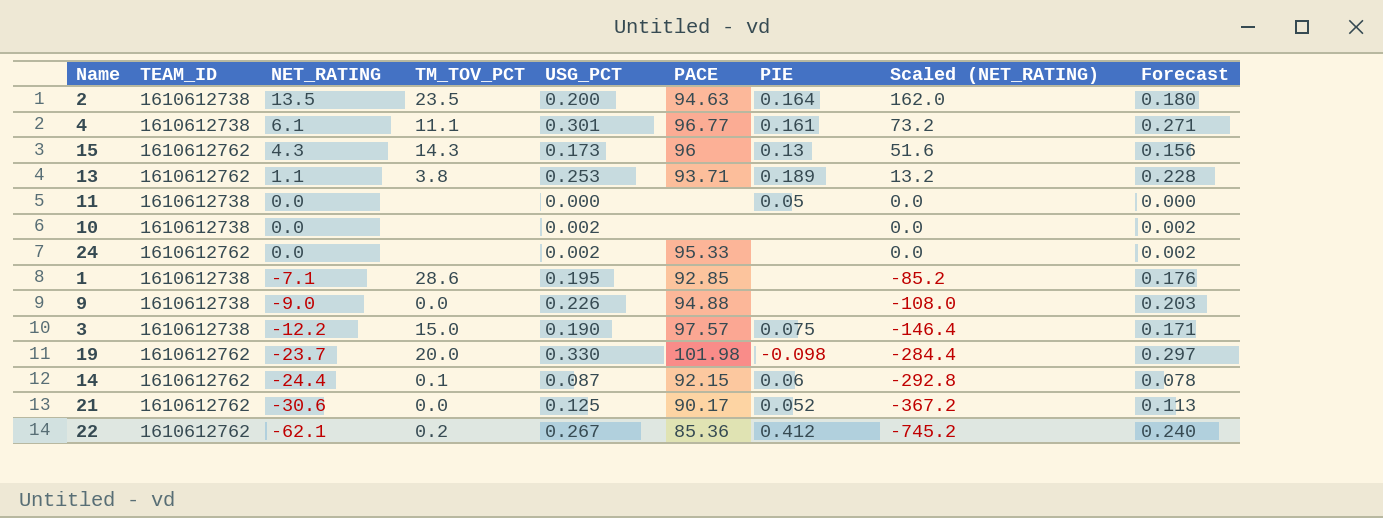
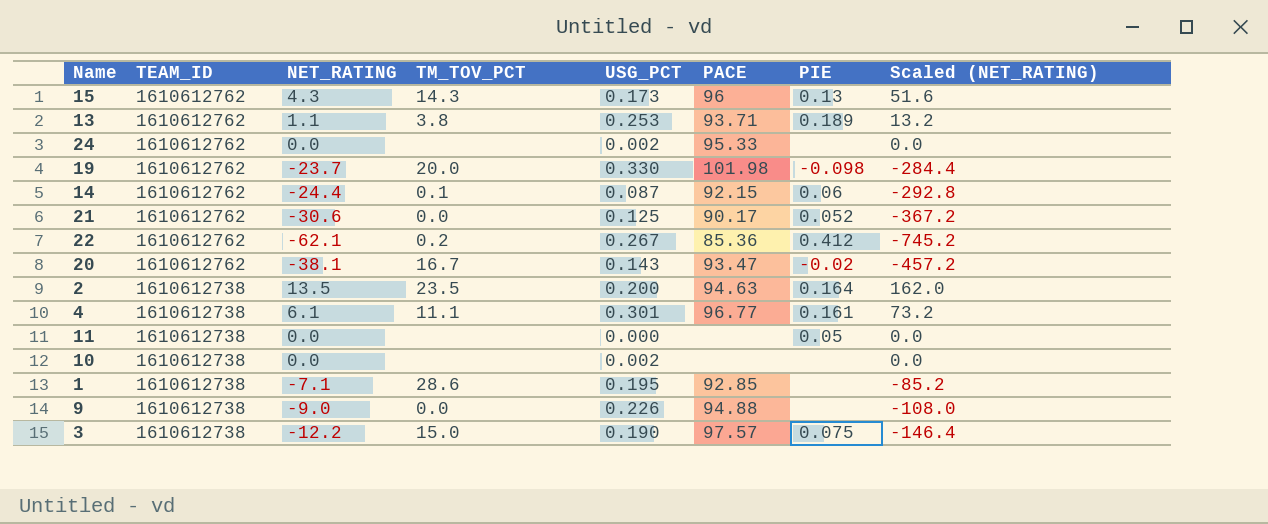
row order: NET_RATING descending -> TEAM_ID descending
column Forecast | formula: [USG_PCT] * 0.9 -> none
row 20: none -> 1610612762 | -38.1 | 16.7 | 0.143 | 93.47 | -0.02 | -457.2

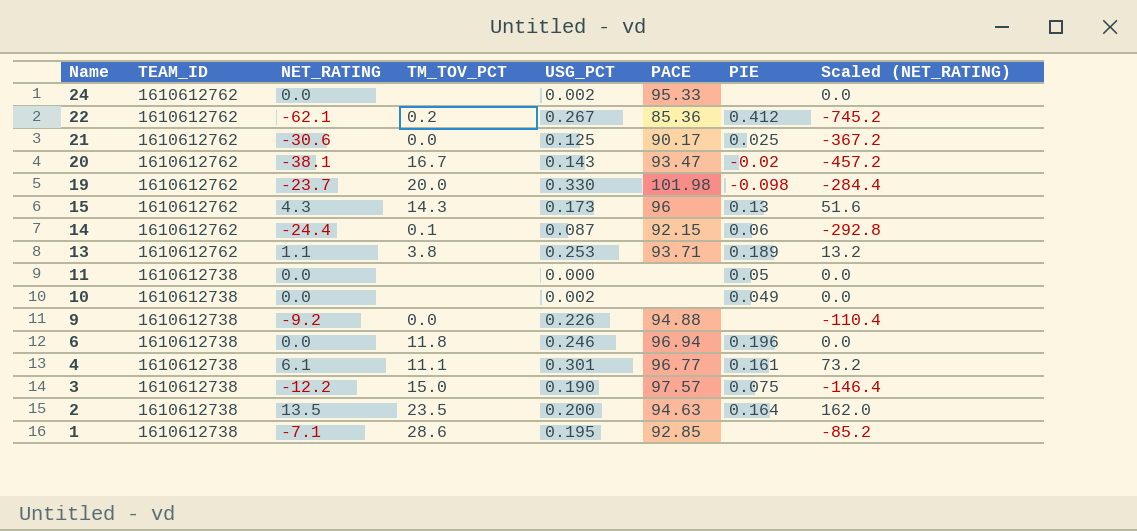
row order: TEAM_ID descending -> Name descending
21 | PIE: 0.052 -> 0.025
10 | PIE: none -> 0.049
9 | NET_RATING: -9.0 -> -9.2
9 | Scaled (NET_RATING): -108.0 -> -110.4
row 6: none -> 1610612738 | 0.0 | 11.8 | 0.246 | 96.94 | 0.196 | 0.0

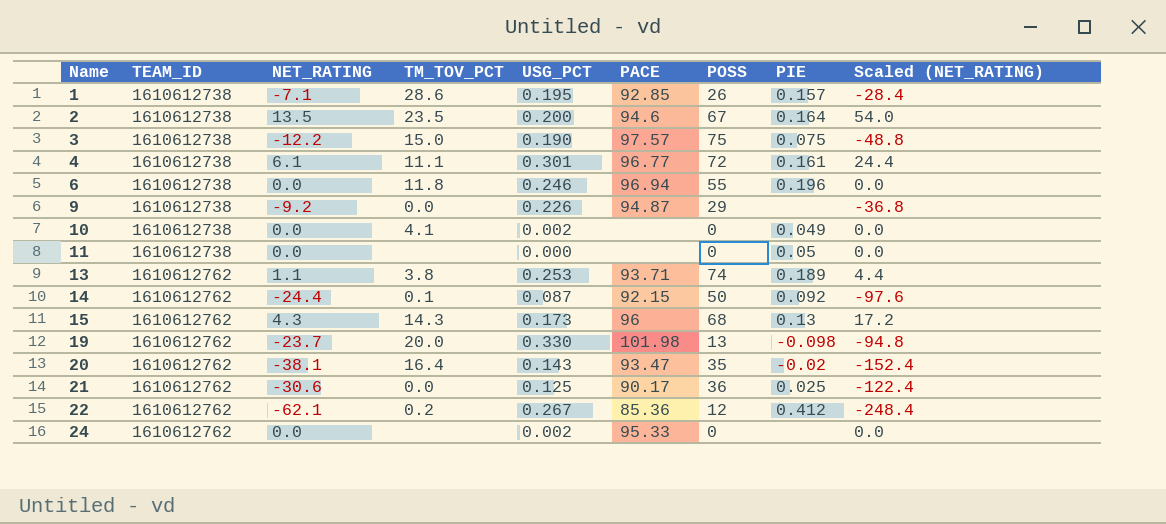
row order: Name descending -> Name ascending
column POSS | position: none -> 7
column Scaled (NET_RATING) | formula: [NET_RATING] * 12 -> [NET_RATING] * 4
1 | PIE: none -> 0.157
2 | PACE: 94.63 -> 94.6
9 | PACE: 94.88 -> 94.87
10 | TM_TOV_PCT: none -> 4.1
14 | PIE: 0.06 -> 0.092
20 | TM_TOV_PCT: 16.7 -> 16.4

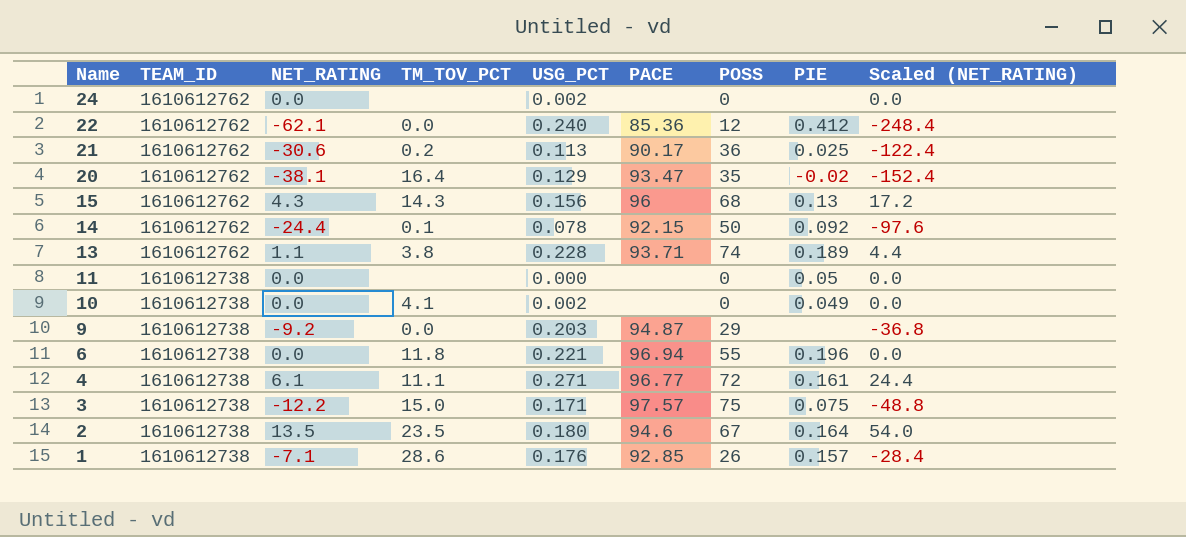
row order: Name ascending -> Name descending
row 19: 1610612762 | -23.7 | 20.0 | 0.330 | 101.98 | 13 | -0.098 | -94.8 -> none
24 | PACE: 95.33 -> none
22 | TM_TOV_PCT: 0.2 -> 0.0
22 | USG_PCT: 0.267 -> 0.240
21 | TM_TOV_PCT: 0.0 -> 0.2
21 | USG_PCT: 0.125 -> 0.113
20 | USG_PCT: 0.143 -> 0.129
15 | USG_PCT: 0.173 -> 0.156
14 | USG_PCT: 0.087 -> 0.078
13 | USG_PCT: 0.253 -> 0.228
9 | USG_PCT: 0.226 -> 0.203
6 | USG_PCT: 0.246 -> 0.221
4 | USG_PCT: 0.301 -> 0.271
3 | USG_PCT: 0.190 -> 0.171
2 | USG_PCT: 0.200 -> 0.180
1 | USG_PCT: 0.195 -> 0.176

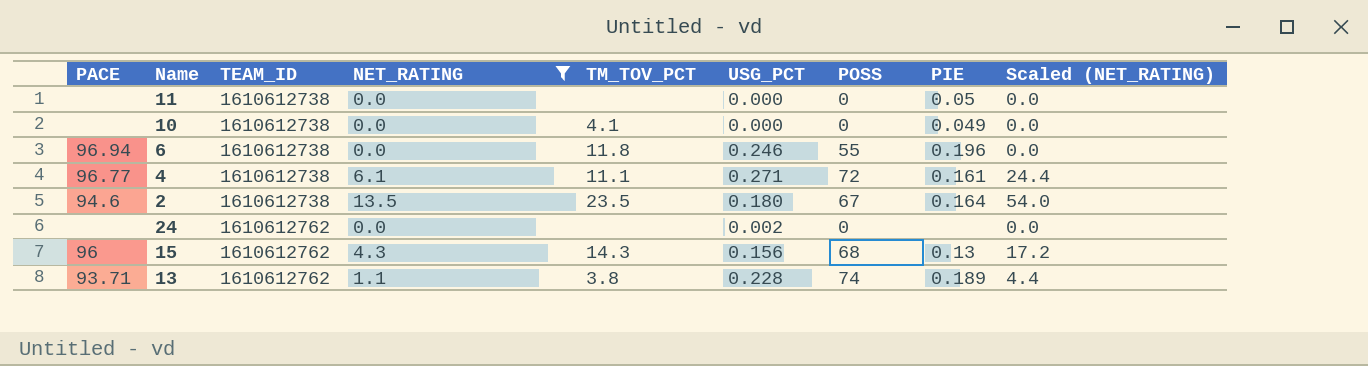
filter: none -> NET_RATING >= 0.0
row order: Name descending -> TEAM_ID ascending
column PACE | position: 6 -> 1
10 | USG_PCT: 0.002 -> 0.000
6 | USG_PCT: 0.221 -> 0.246

